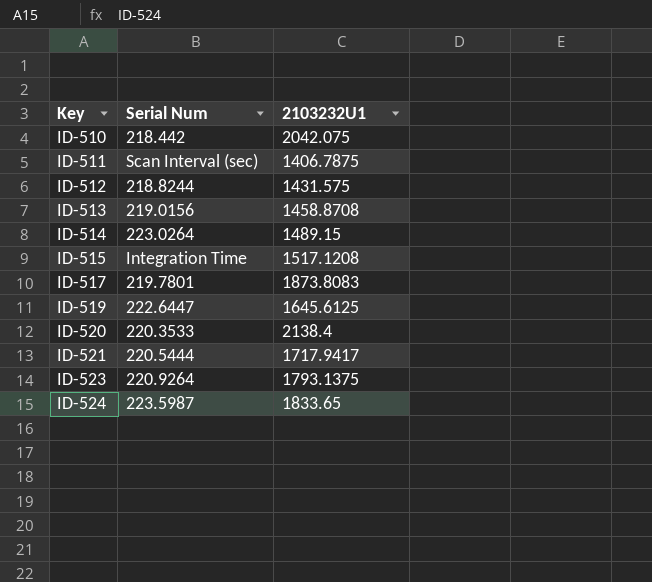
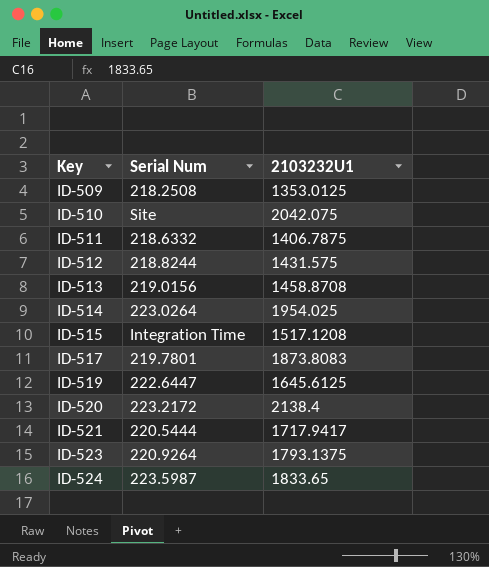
row ID-509: none -> 218.2508 | 1353.0125
ID-510 | Serial Num: 218.442 -> Site
ID-511 | Serial Num: Scan Interval (sec) -> 218.6332
ID-514 | 2103232U1: 1489.15 -> 1954.025
ID-520 | Serial Num: 220.3533 -> 223.2172

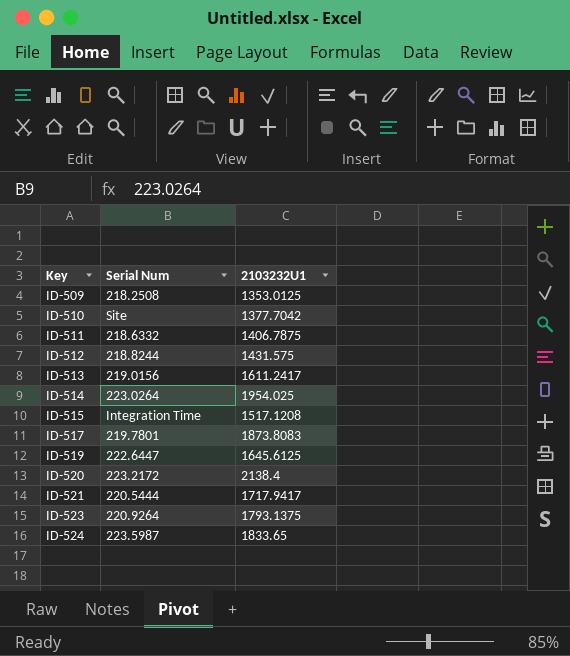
ID-510 | 2103232U1: 2042.075 -> 1377.7042
ID-513 | 2103232U1: 1458.8708 -> 1611.2417

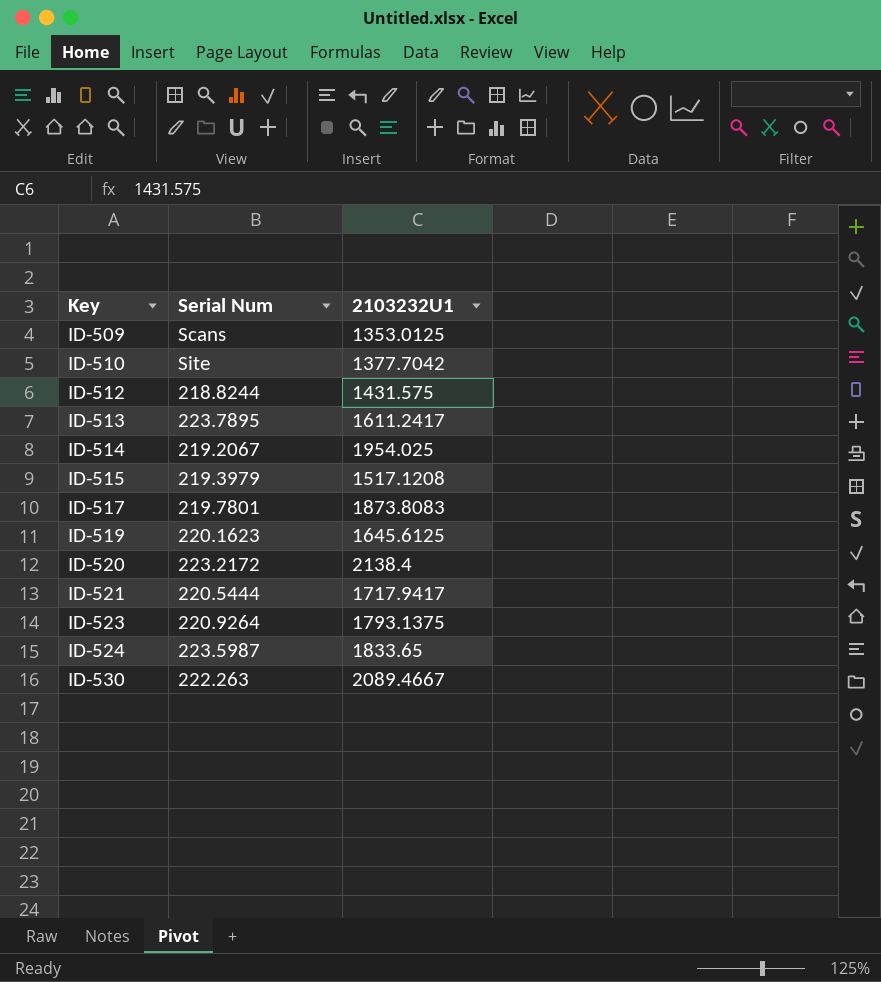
row ID-511: 218.6332 | 1406.7875 -> none
ID-509 | Serial Num: 218.2508 -> Scans
ID-513 | Serial Num: 219.0156 -> 223.7895
ID-514 | Serial Num: 223.0264 -> 219.2067
ID-515 | Serial Num: Integration Time -> 219.3979
ID-519 | Serial Num: 222.6447 -> 220.1623
row ID-530: none -> 222.263 | 2089.4667

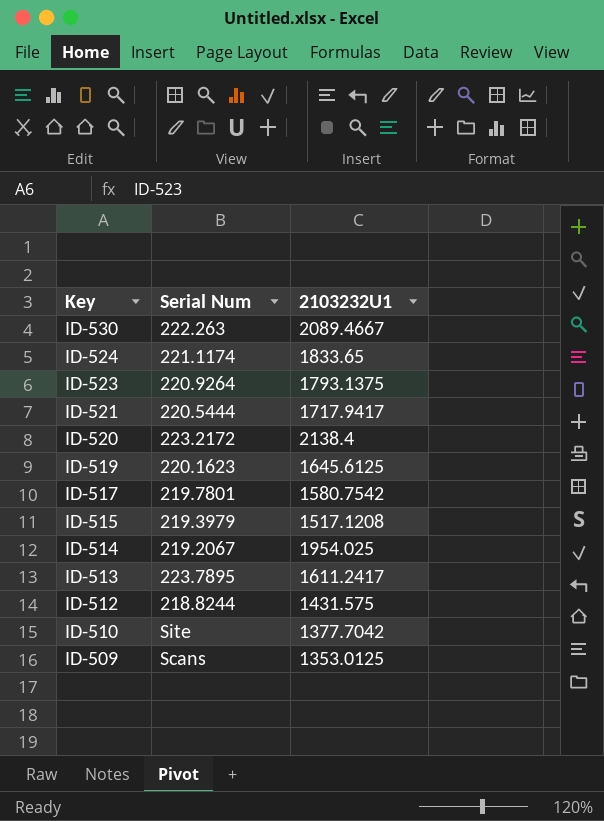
row order: Key ascending -> Key descending
ID-524 | Serial Num: 223.5987 -> 221.1174
ID-517 | 2103232U1: 1873.8083 -> 1580.7542

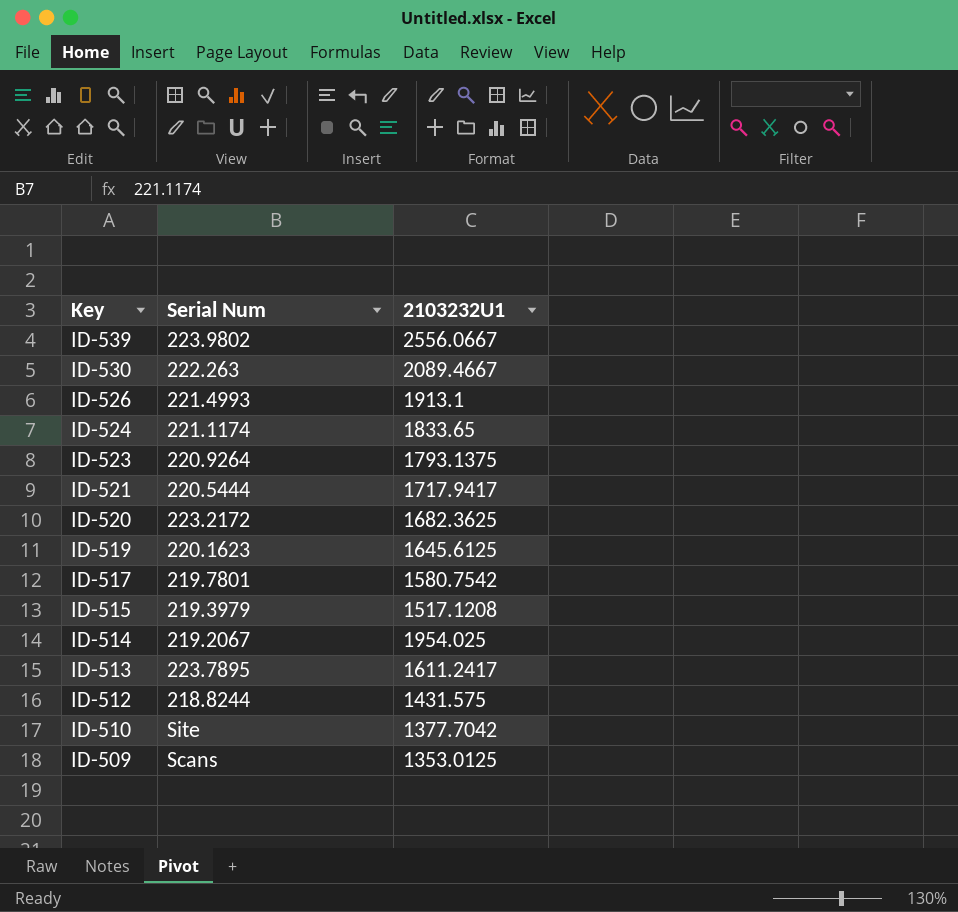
row ID-539: none -> 223.9802 | 2556.0667
row ID-526: none -> 221.4993 | 1913.1
ID-520 | 2103232U1: 2138.4 -> 1682.3625

